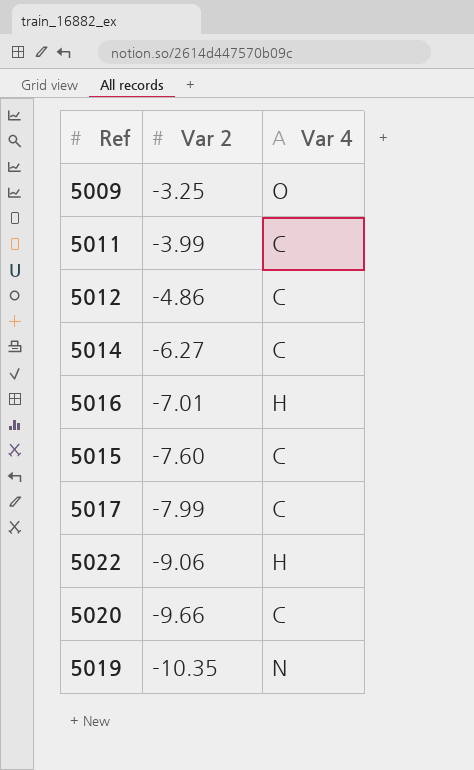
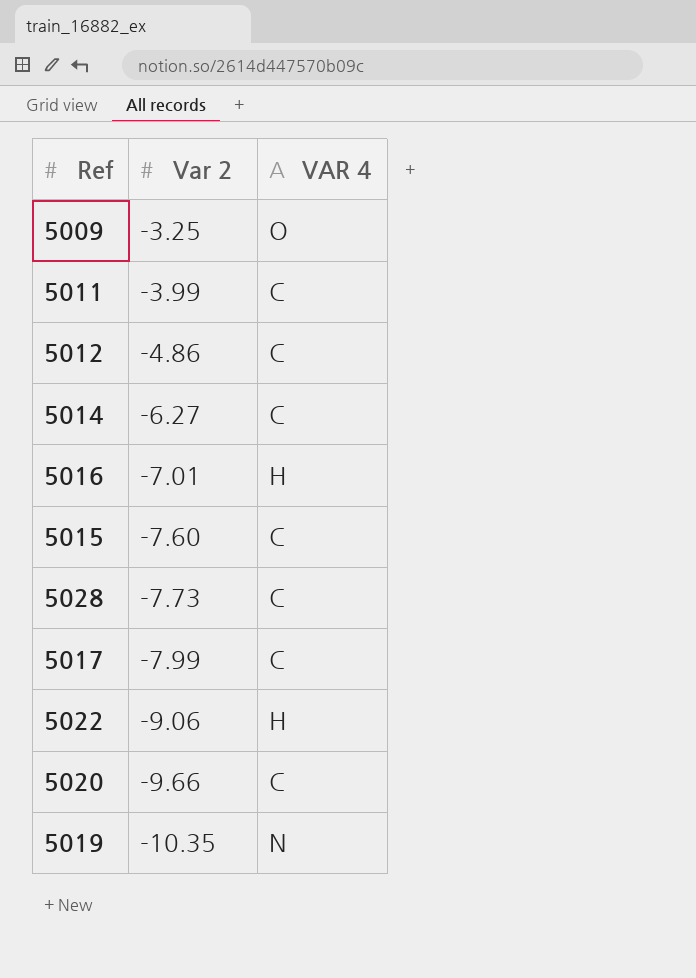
column name: Var 4 -> VAR 4
row 5028: none -> -7.73 | C

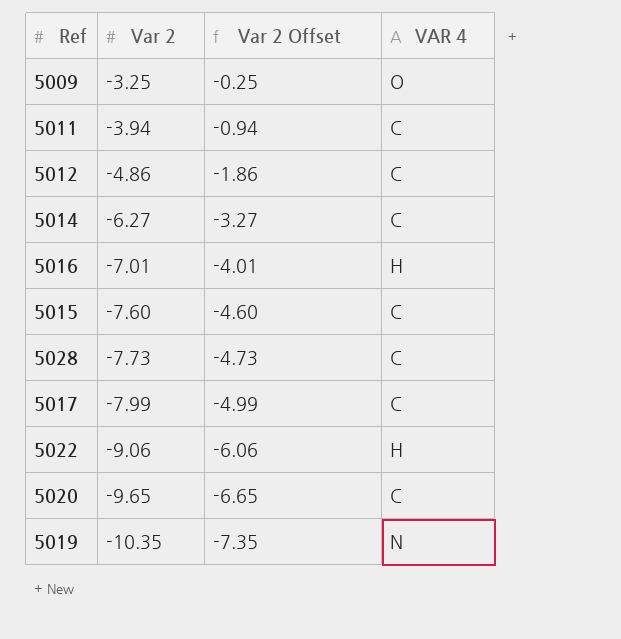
column Var 2 Offset | formula: none -> [Var 2] + 3
5011 | Var 2: -3.99 -> -3.94
5020 | Var 2: -9.66 -> -9.65

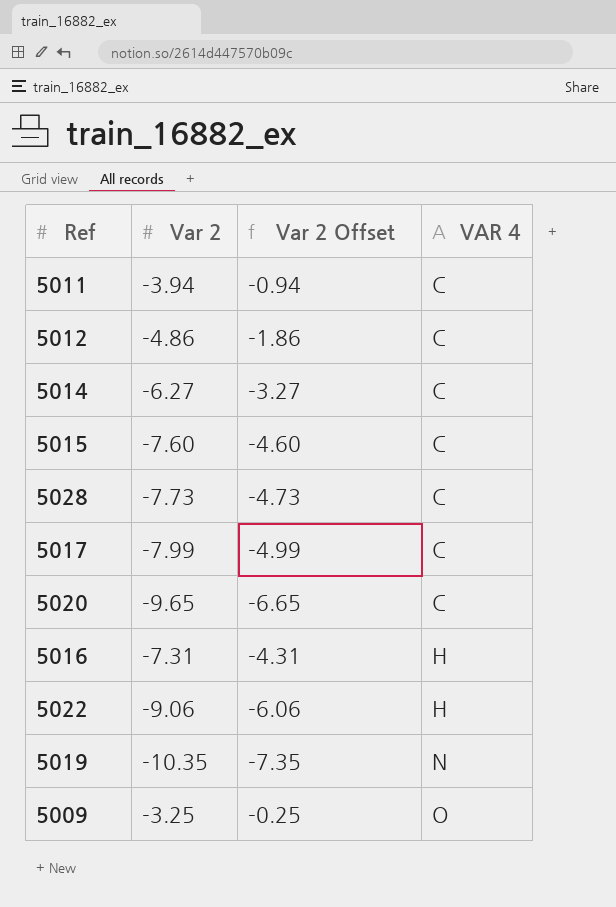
row order: Var 2 descending -> VAR 4 ascending
5016 | Var 2: -7.01 -> -7.31
5016 | Var 2 Offset: -4.01 -> -4.31

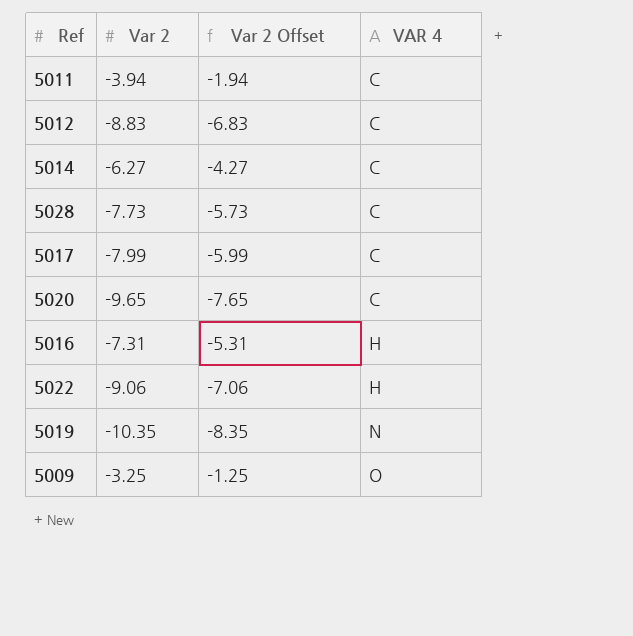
column Var 2 Offset | formula: [Var 2] + 3 -> [Var 2] + 2
row 5015: -7.60 | -4.60 | C -> none
5012 | Var 2: -4.86 -> -8.83

